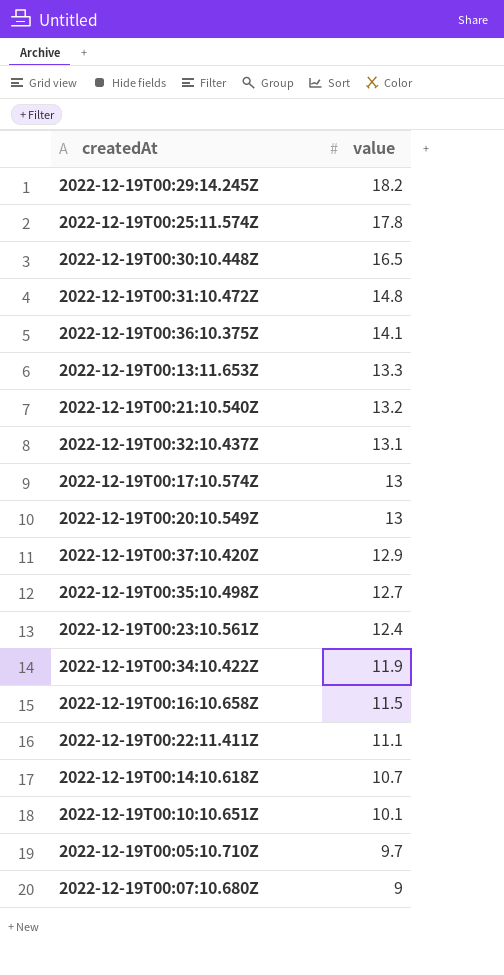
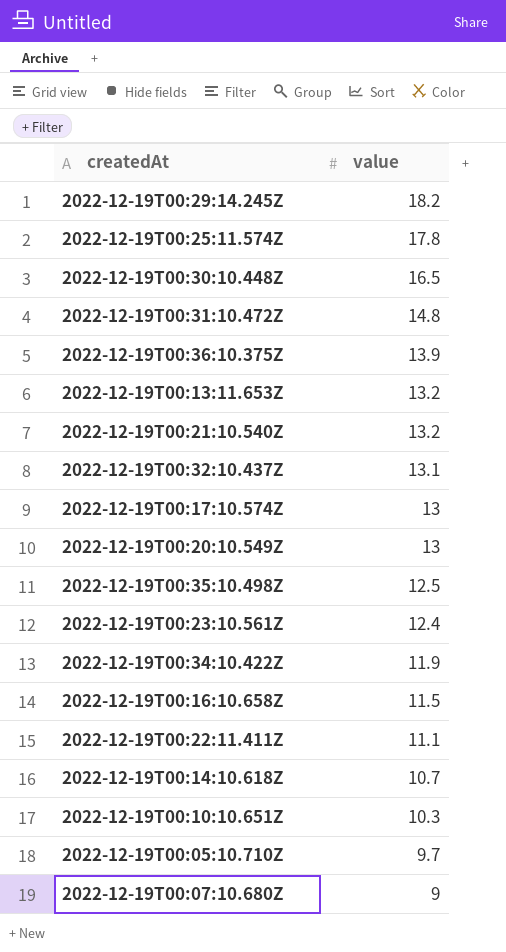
row 2022-12-19T00:37:10.420Z: 12.9 -> none
2022-12-19T00:36:10.375Z | value: 14.1 -> 13.9
2022-12-19T00:13:11.653Z | value: 13.3 -> 13.2
2022-12-19T00:35:10.498Z | value: 12.7 -> 12.5
2022-12-19T00:10:10.651Z | value: 10.1 -> 10.3

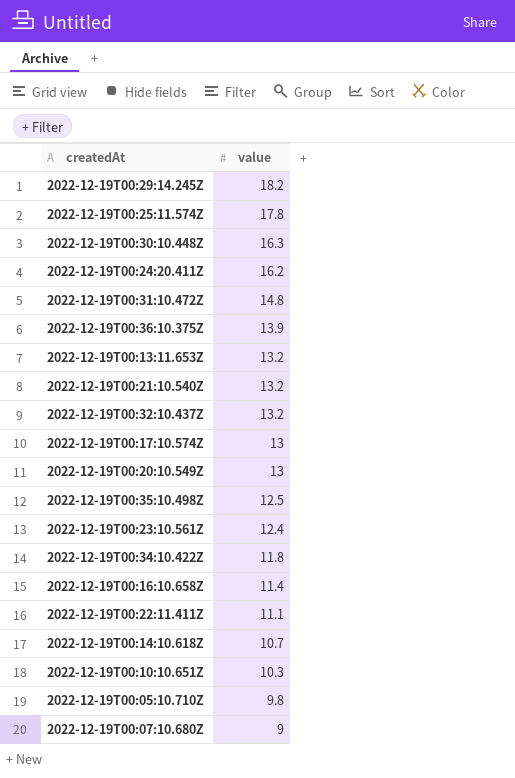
2022-12-19T00:30:10.448Z | value: 16.5 -> 16.3
row 2022-12-19T00:24:20.411Z: none -> 16.2
2022-12-19T00:32:10.437Z | value: 13.1 -> 13.2
2022-12-19T00:34:10.422Z | value: 11.9 -> 11.8
2022-12-19T00:16:10.658Z | value: 11.5 -> 11.4
2022-12-19T00:05:10.710Z | value: 9.7 -> 9.8

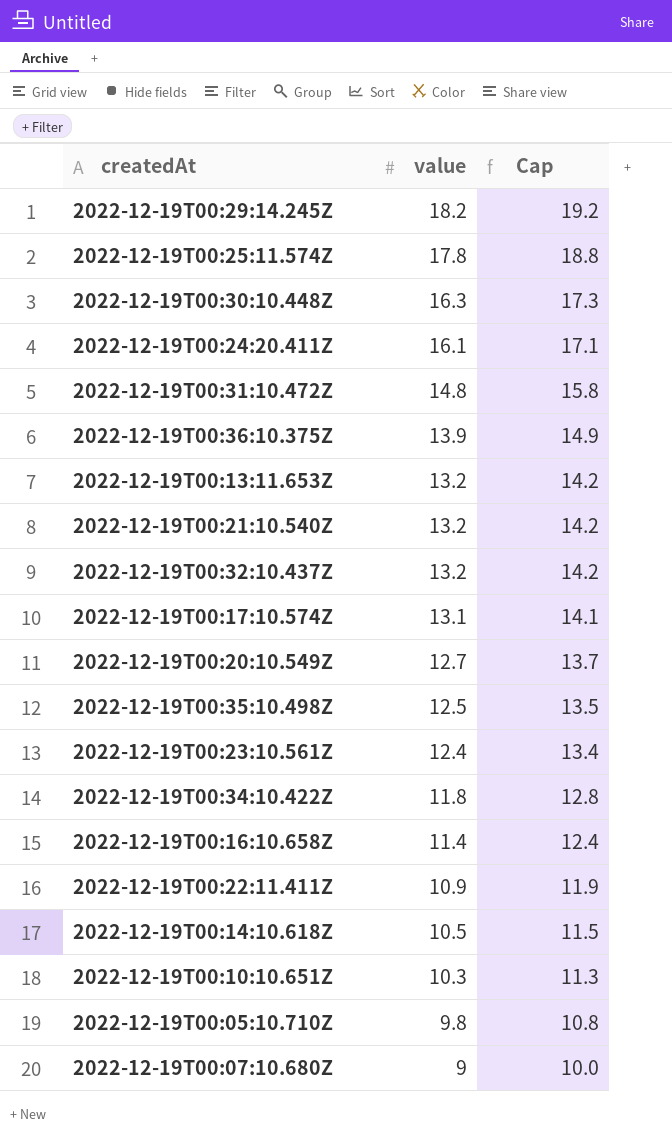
column Cap | formula: none -> [value] + 1
2022-12-19T00:24:20.411Z | value: 16.2 -> 16.1
2022-12-19T00:17:10.574Z | value: 13 -> 13.1
2022-12-19T00:20:10.549Z | value: 13 -> 12.7
2022-12-19T00:22:11.411Z | value: 11.1 -> 10.9
2022-12-19T00:14:10.618Z | value: 10.7 -> 10.5

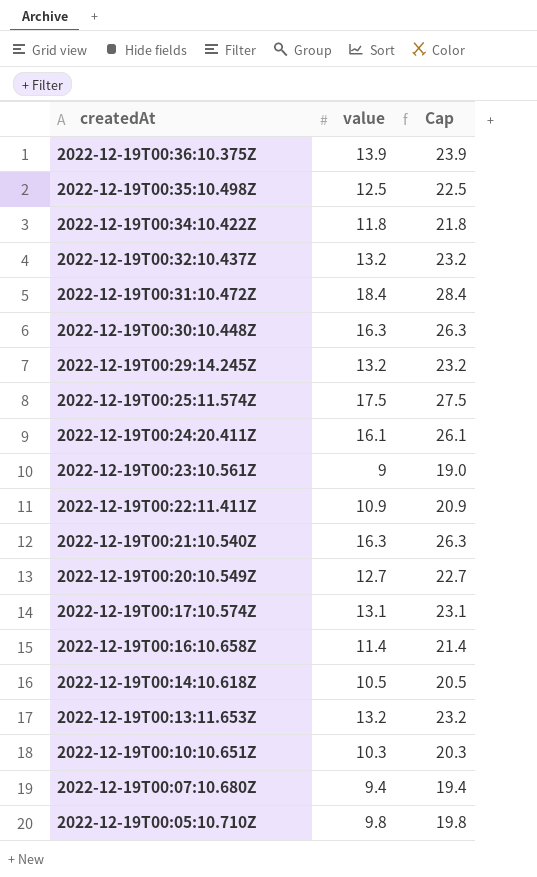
row order: value descending -> createdAt descending
column Cap | formula: [value] + 1 -> [value] + 10
2022-12-19T00:31:10.472Z | value: 14.8 -> 18.4
2022-12-19T00:29:14.245Z | value: 18.2 -> 13.2
2022-12-19T00:25:11.574Z | value: 17.8 -> 17.5
2022-12-19T00:23:10.561Z | value: 12.4 -> 9
2022-12-19T00:21:10.540Z | value: 13.2 -> 16.3
2022-12-19T00:07:10.680Z | value: 9 -> 9.4

